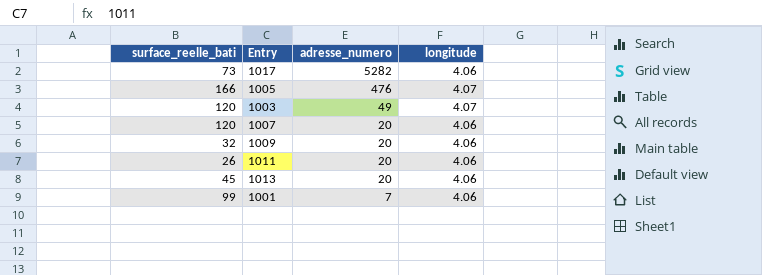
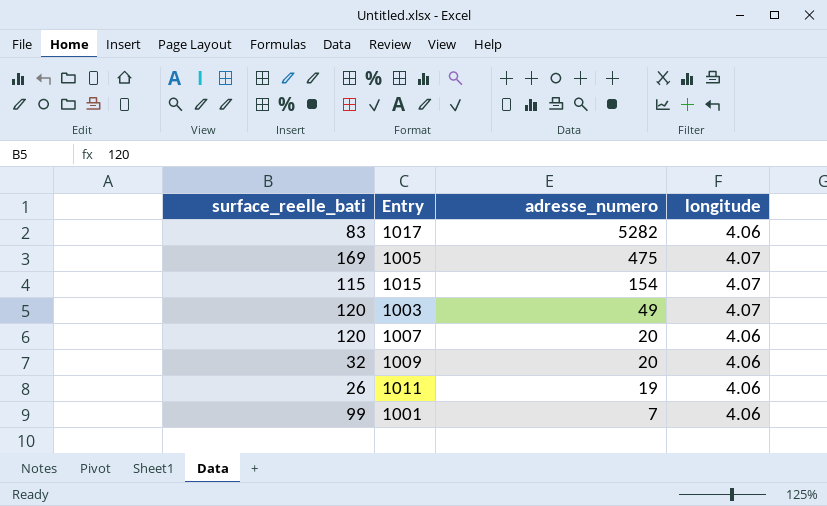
row 1013: 45 | 20 | 4.06 -> none
1017 | surface_reelle_bati: 73 -> 83
1005 | surface_reelle_bati: 166 -> 169
1005 | adresse_numero: 476 -> 475
row 1015: none -> 115 | 154 | 4.07
1011 | adresse_numero: 20 -> 19

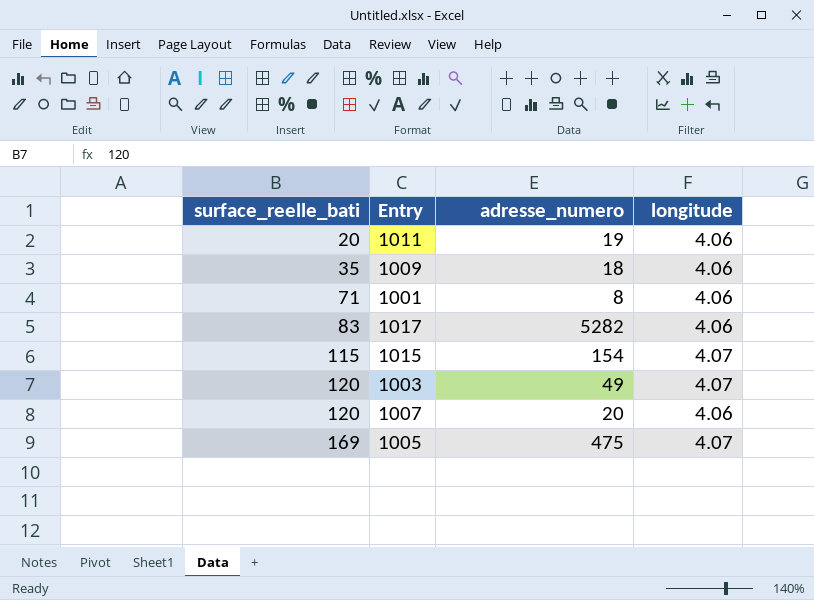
row order: adresse_numero descending -> surface_reelle_bati ascending
1011 | surface_reelle_bati: 26 -> 20
1009 | surface_reelle_bati: 32 -> 35
1009 | adresse_numero: 20 -> 18
1001 | surface_reelle_bati: 99 -> 71
1001 | adresse_numero: 7 -> 8

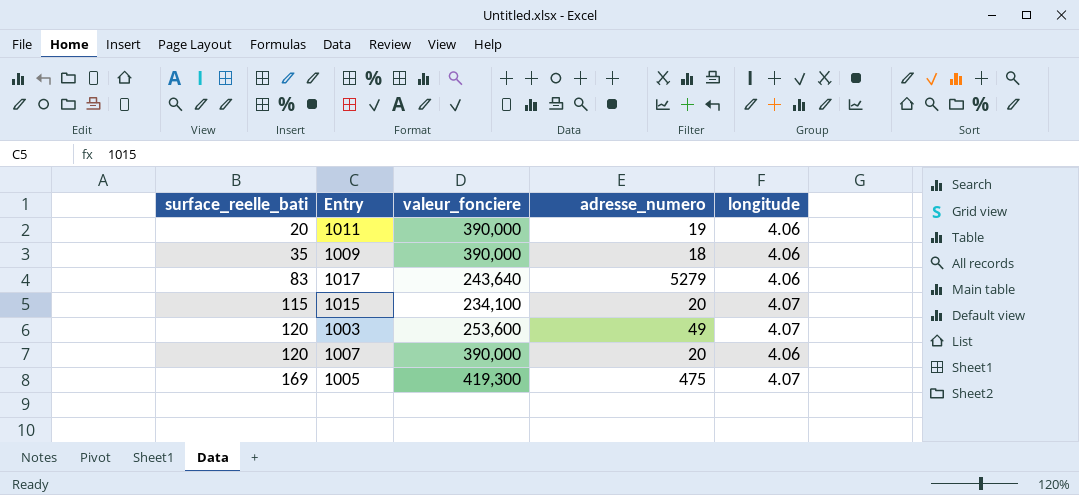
column valeur_fonciere | position: none -> 3
row 1001: 71 | 8 | 4.06 -> none
1017 | adresse_numero: 5282 -> 5279
1015 | adresse_numero: 154 -> 20

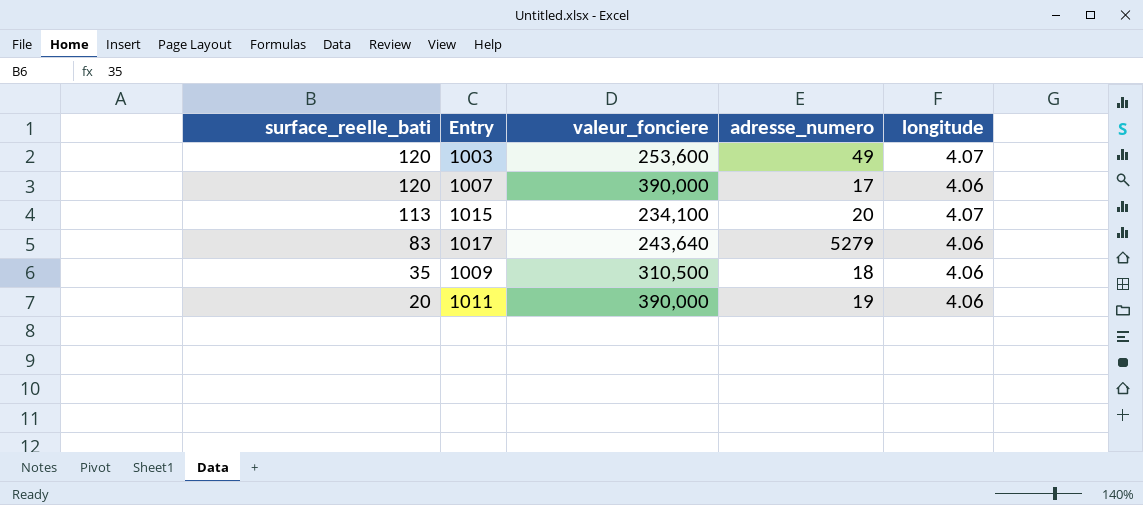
row order: surface_reelle_bati ascending -> surface_reelle_bati descending
row 1005: 169 | 419,300 | 475 | 4.07 -> none
1007 | adresse_numero: 20 -> 17
1015 | surface_reelle_bati: 115 -> 113
1009 | valeur_fonciere: 390,000 -> 310,500

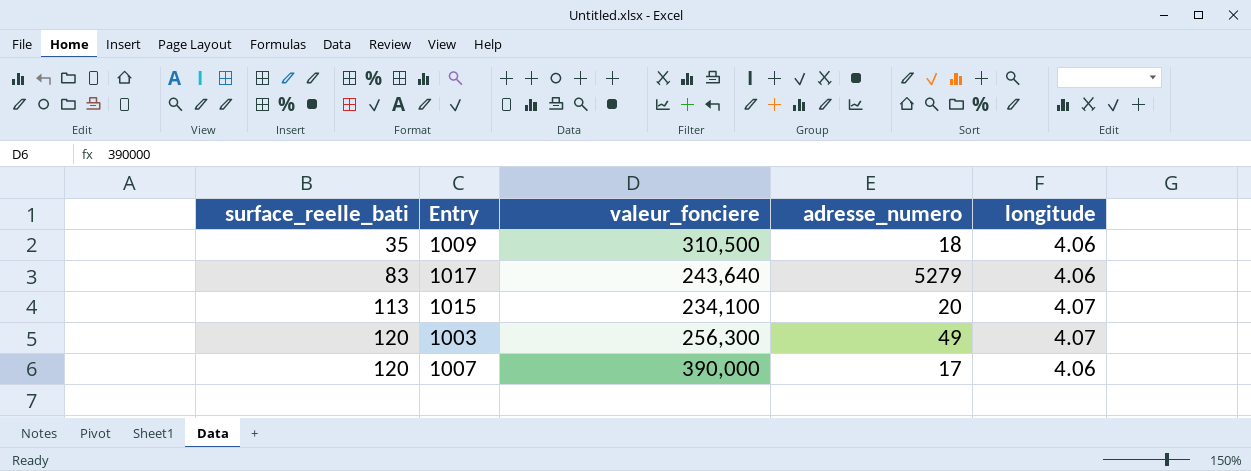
row order: surface_reelle_bati descending -> surface_reelle_bati ascending
row 1011: 20 | 390,000 | 19 | 4.06 -> none
1003 | valeur_fonciere: 253,600 -> 256,300

